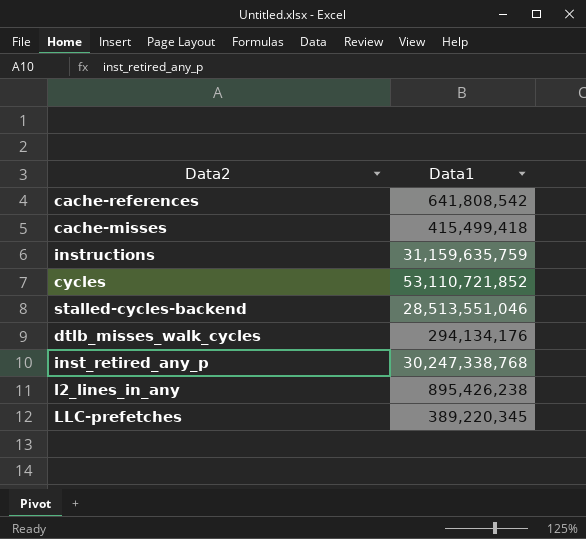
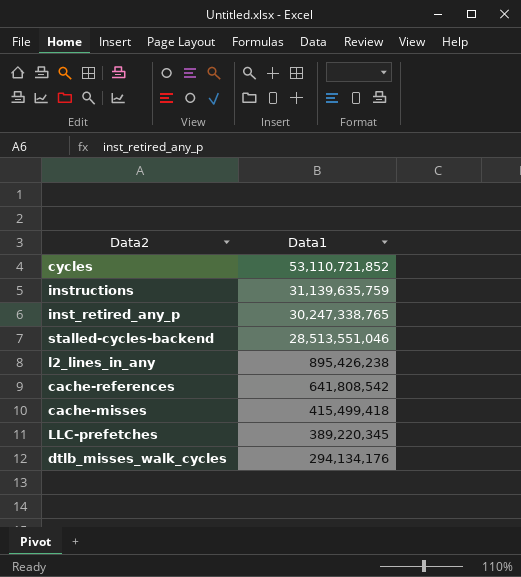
row order: none -> Data1 descending
instructions | Data1: 31,159,635,759 -> 31,139,635,759
inst_retired_any_p | Data1: 30,247,338,768 -> 30,247,338,765

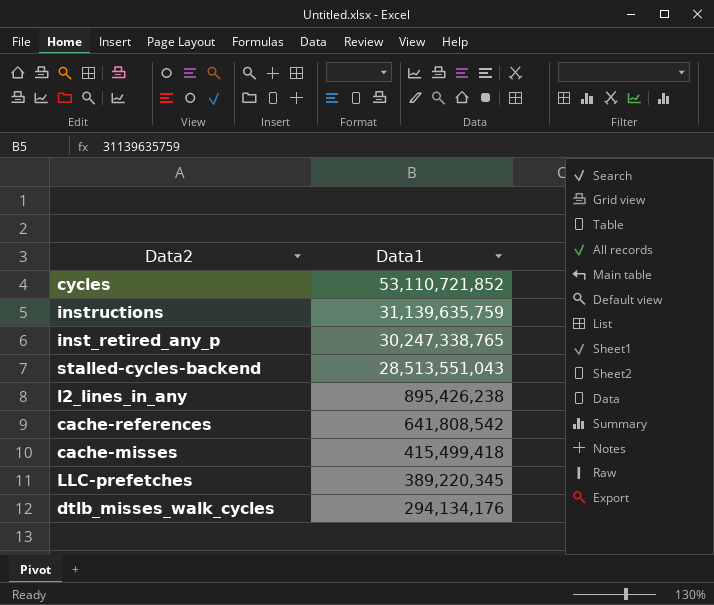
stalled-cycles-backend | Data1: 28,513,551,046 -> 28,513,551,043

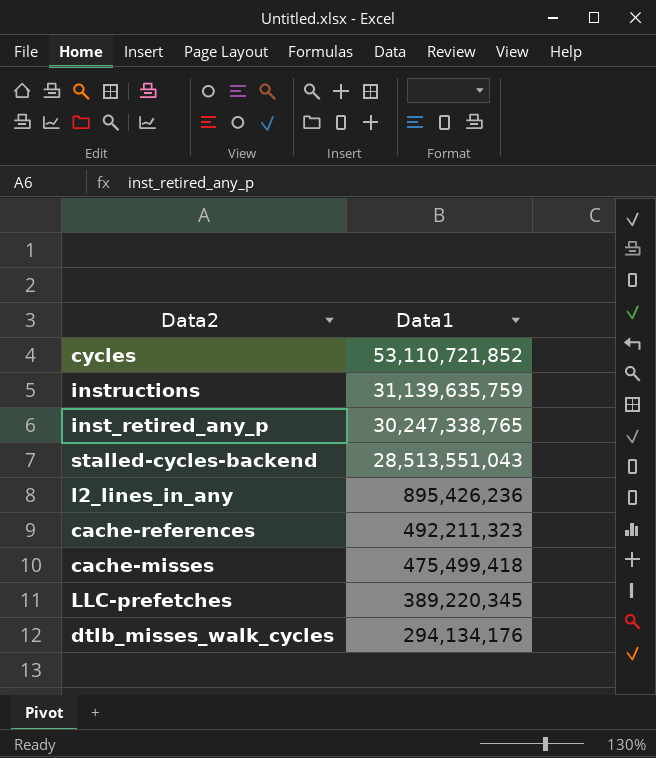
l2_lines_in_any | Data1: 895,426,238 -> 895,426,236
cache-references | Data1: 641,808,542 -> 492,211,323
cache-misses | Data1: 415,499,418 -> 475,499,418

